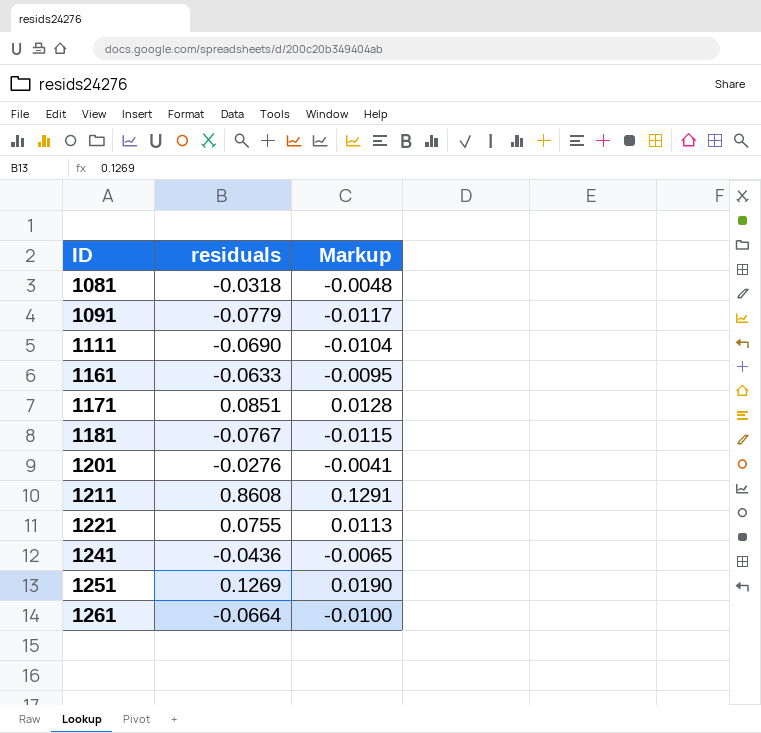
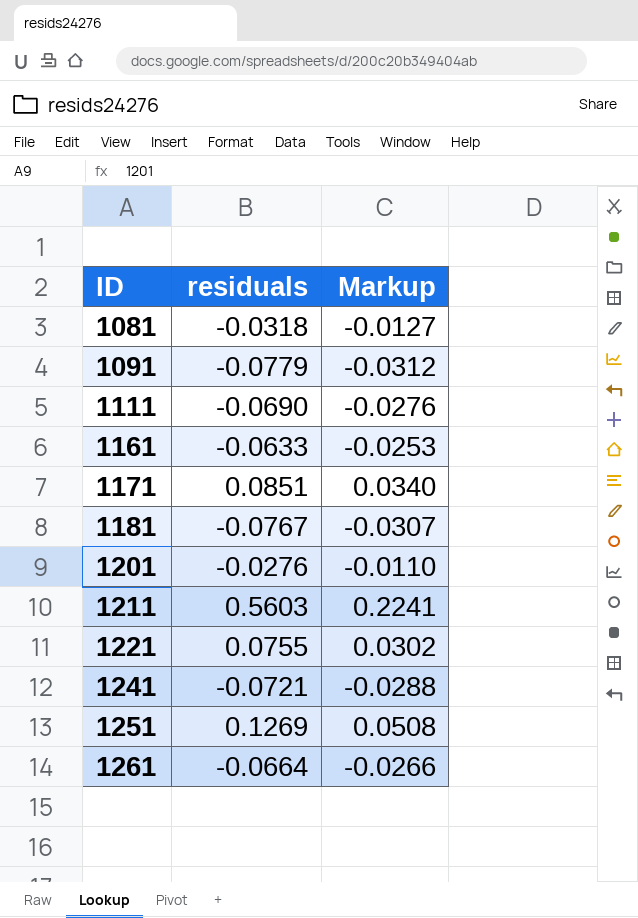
column Markup | formula: [residuals] * 0.15 -> [residuals] * 0.4
1211 | residuals: 0.8608 -> 0.5603
1241 | residuals: -0.0436 -> -0.0721

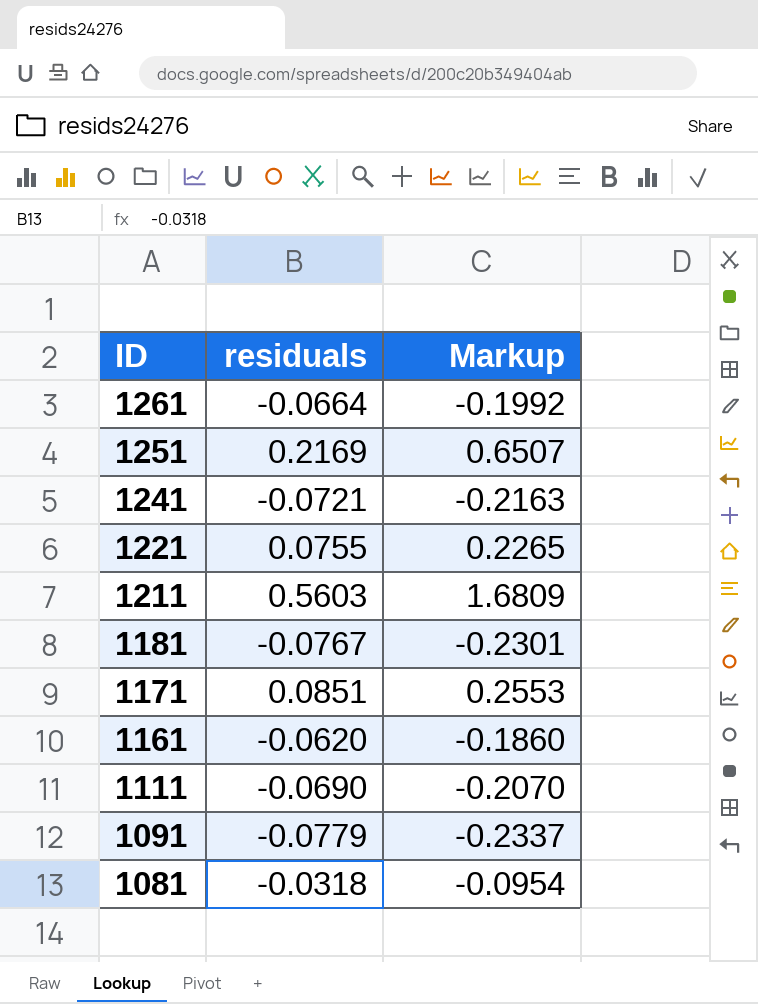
row order: ID ascending -> ID descending
column Markup | formula: [residuals] * 0.4 -> [residuals] * 3
row 1201: -0.0276 | -0.0110 -> none
1251 | residuals: 0.1269 -> 0.2169
1161 | residuals: -0.0633 -> -0.0620

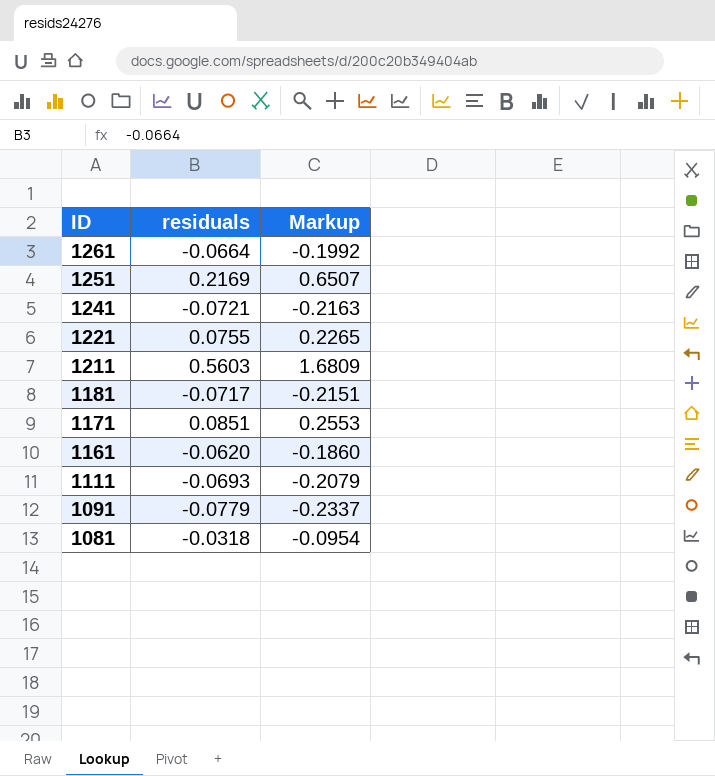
1181 | residuals: -0.0767 -> -0.0717
1181 | Markup: -0.2301 -> -0.2151
1111 | residuals: -0.0690 -> -0.0693
1111 | Markup: -0.2070 -> -0.2079

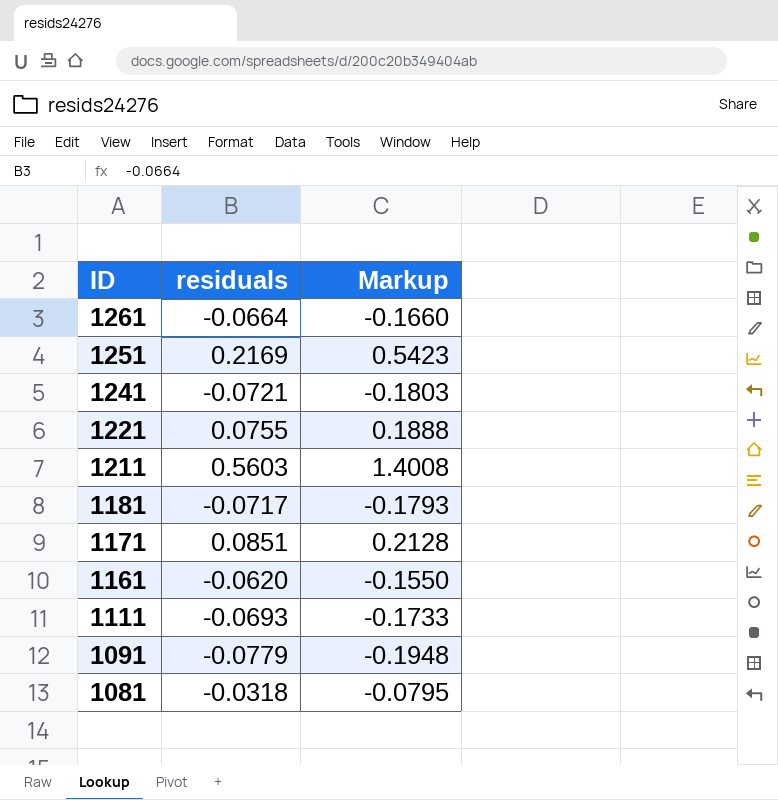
column Markup | formula: [residuals] * 3 -> [residuals] * 2.5

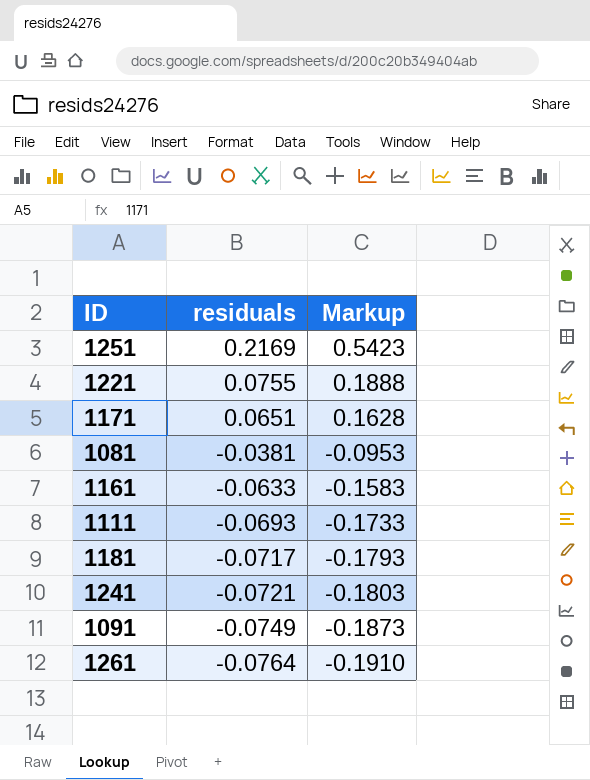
row order: ID descending -> residuals descending
row 1211: 0.5603 | 1.4008 -> none
1171 | residuals: 0.0851 -> 0.0651
1171 | Markup: 0.2128 -> 0.1628
1081 | residuals: -0.0318 -> -0.0381
1081 | Markup: -0.0795 -> -0.0953
1161 | residuals: -0.0620 -> -0.0633
1161 | Markup: -0.1550 -> -0.1583
1091 | residuals: -0.0779 -> -0.0749
1091 | Markup: -0.1948 -> -0.1873
1261 | residuals: -0.0664 -> -0.0764
1261 | Markup: -0.1660 -> -0.1910

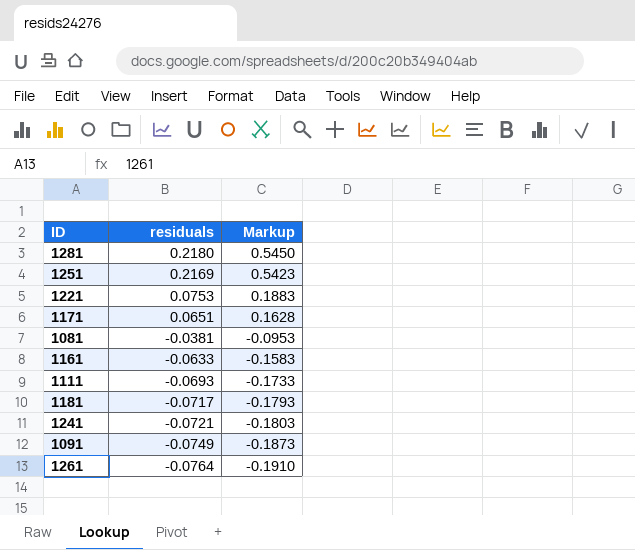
row 1281: none -> 0.2180 | 0.5450
1221 | residuals: 0.0755 -> 0.0753
1221 | Markup: 0.1888 -> 0.1883

